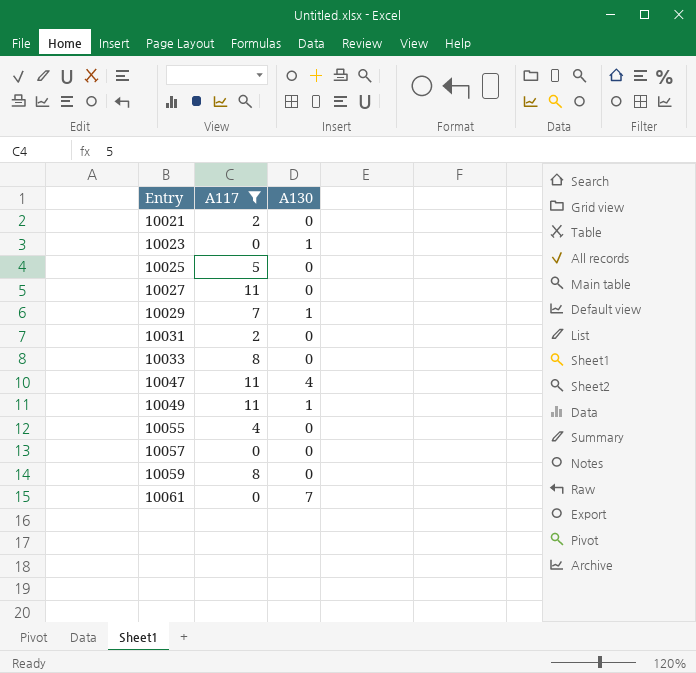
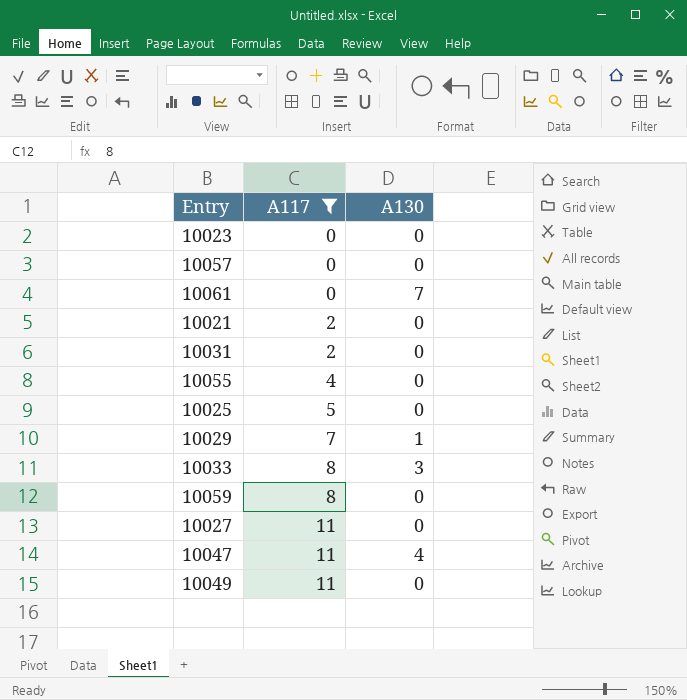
row order: Entry ascending -> A117 ascending
10023 | A130: 1 -> 0
10033 | A130: 0 -> 3
10049 | A130: 1 -> 0

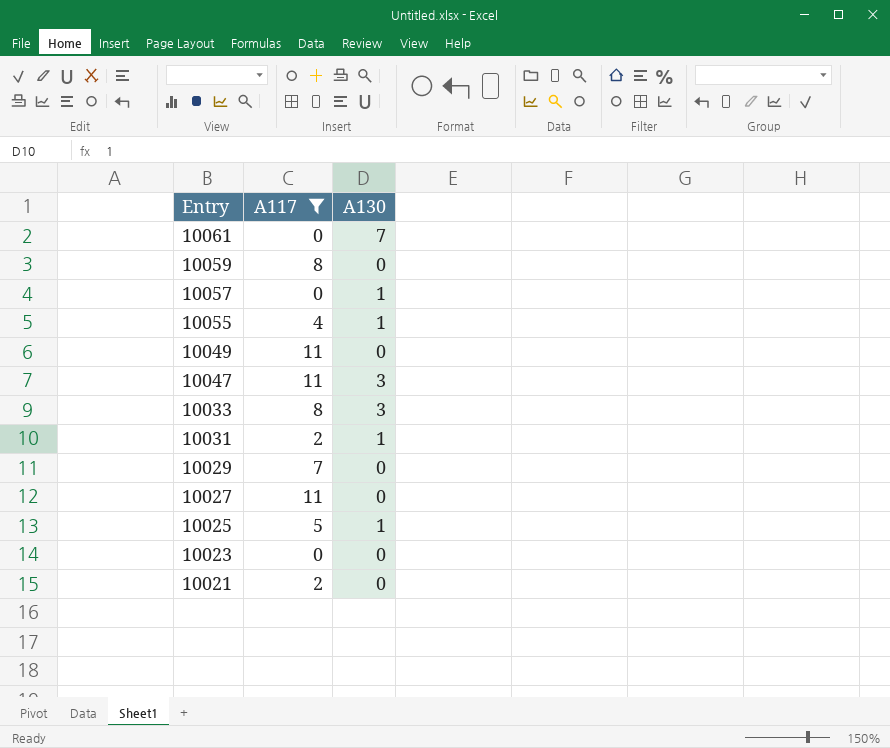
row order: A117 ascending -> Entry descending
10057 | A130: 0 -> 1
10055 | A130: 0 -> 1
10047 | A130: 4 -> 3
10031 | A130: 0 -> 1
10029 | A130: 1 -> 0
10025 | A130: 0 -> 1

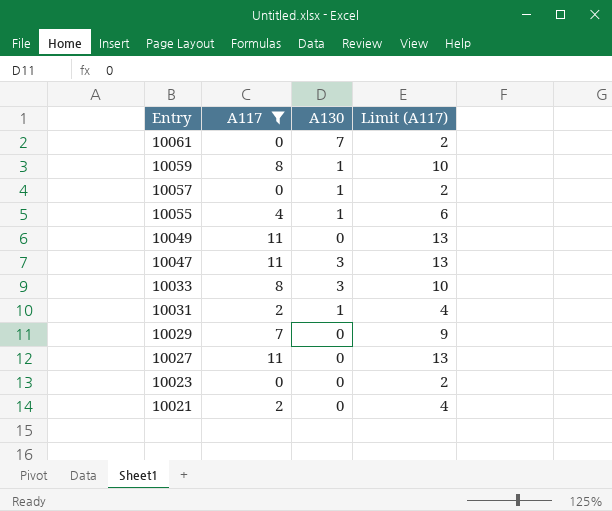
column Limit (A117) | formula: none -> [A117] + 2
row 10025: 5 | 1 -> none
10059 | A130: 0 -> 1

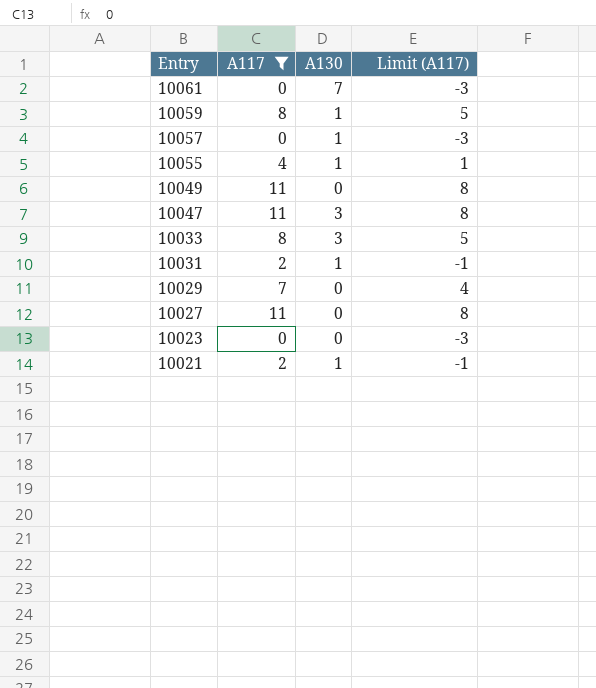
column Limit (A117) | formula: [A117] + 2 -> [A117] - 3
10021 | A130: 0 -> 1

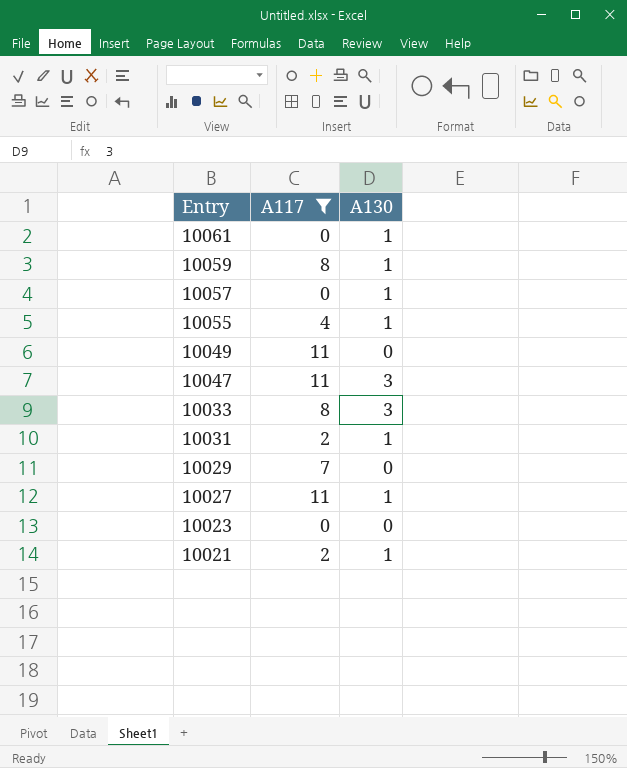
column Limit (A117) | formula: [A117] - 3 -> none
10061 | A130: 7 -> 1
10027 | A130: 0 -> 1

